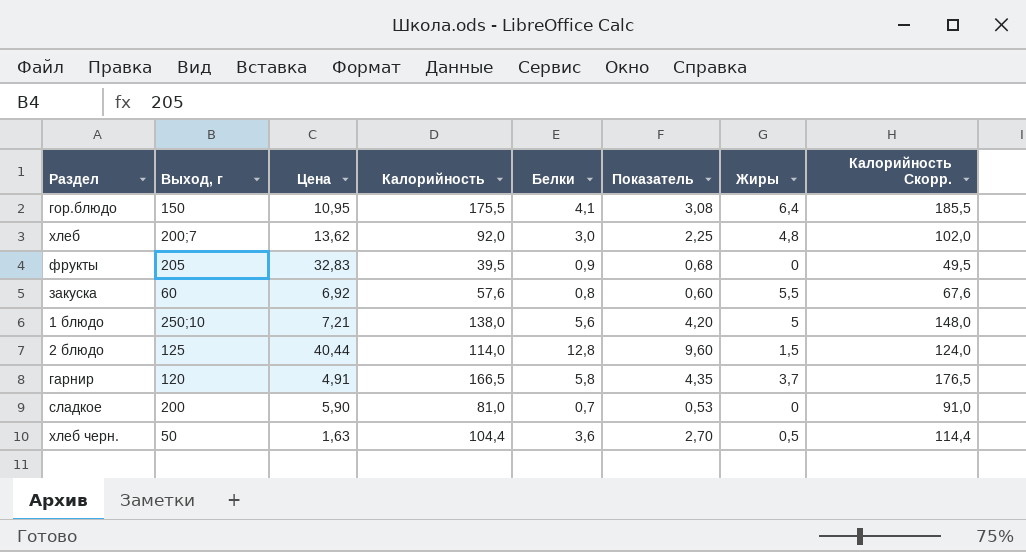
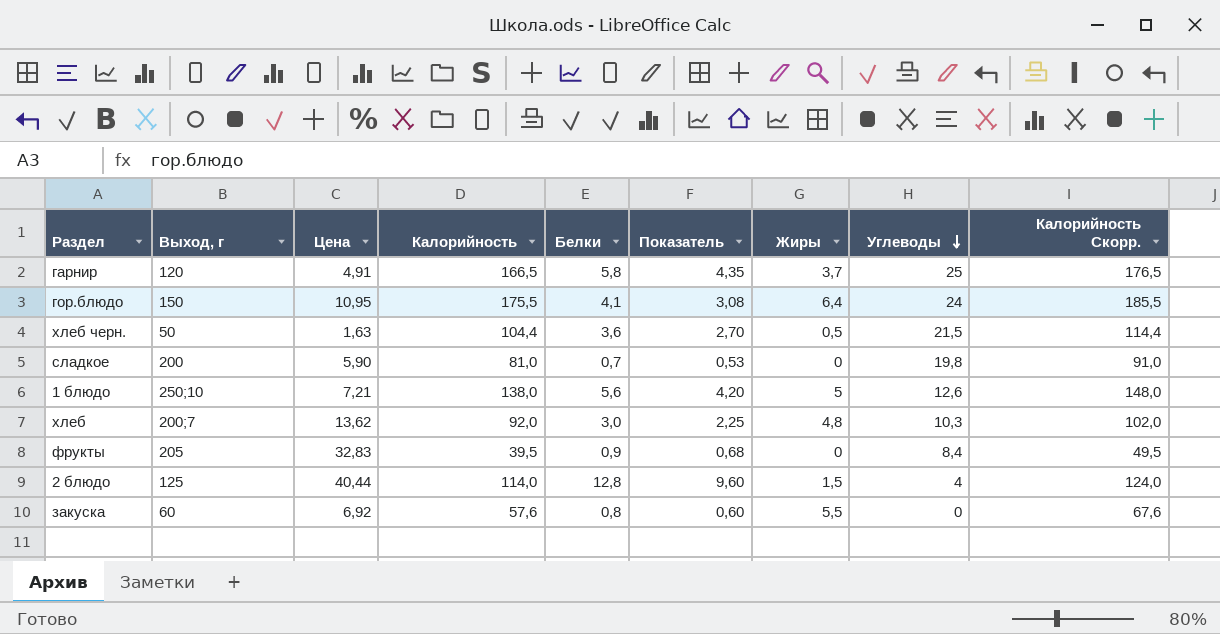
row order: none -> Углеводы descending
column Углеводы | position: none -> 8

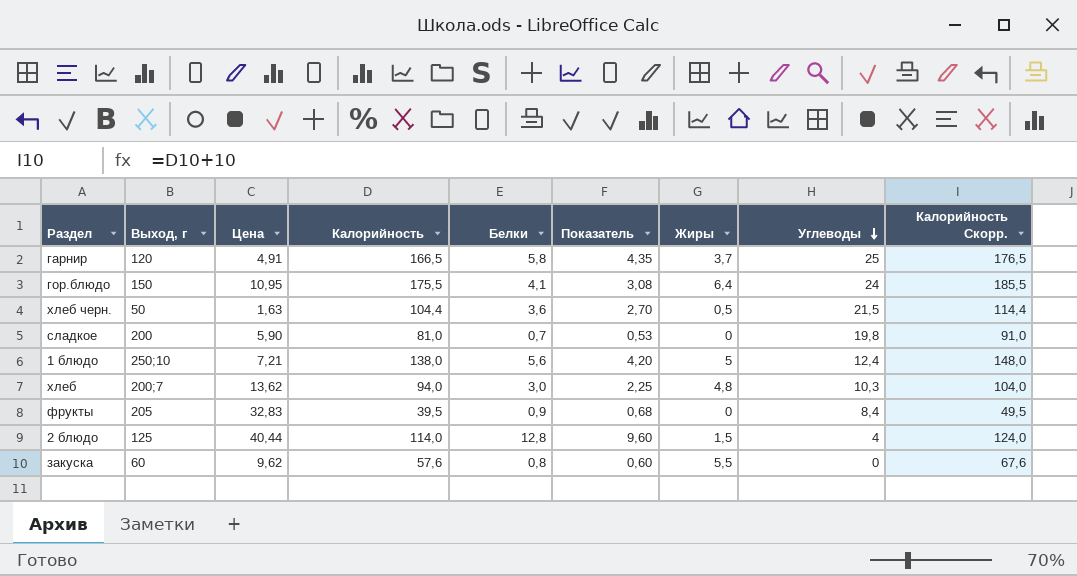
1 блюдо | Углеводы: 12,6 -> 12,4
хлеб | Калорийность: 92,0 -> 94,0
хлеб | Калорийность Скорр.: 102,0 -> 104,0
закуска | Цена: 6,92 -> 9,62

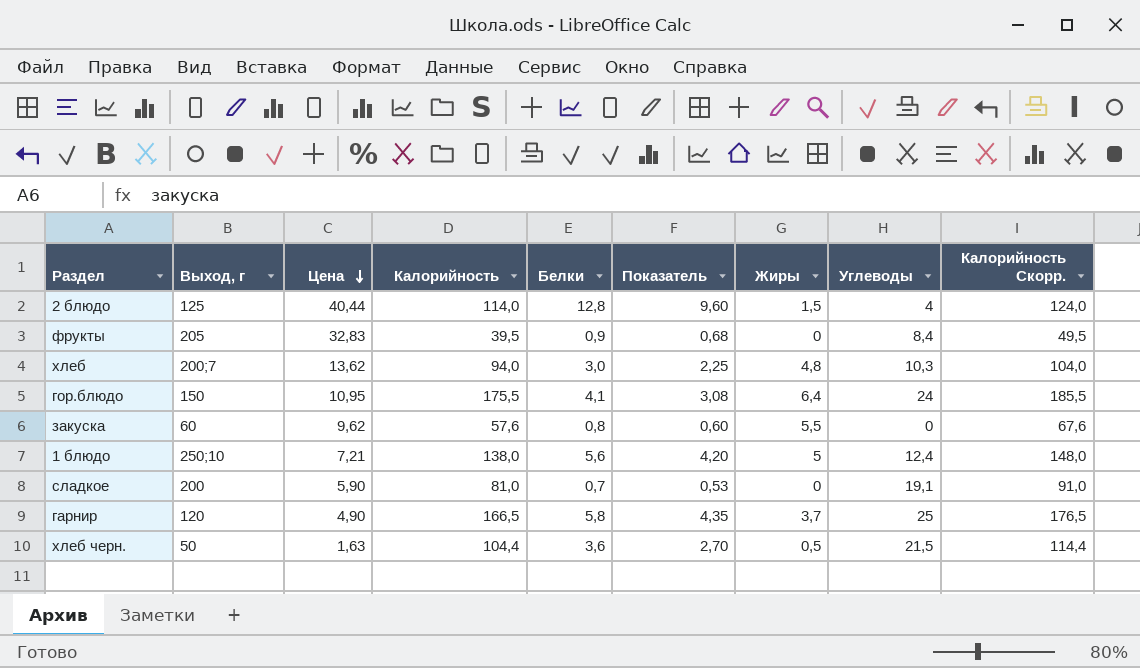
row order: Углеводы descending -> Цена descending
сладкое | Углеводы: 19,8 -> 19,1
гарнир | Цена: 4,91 -> 4,90

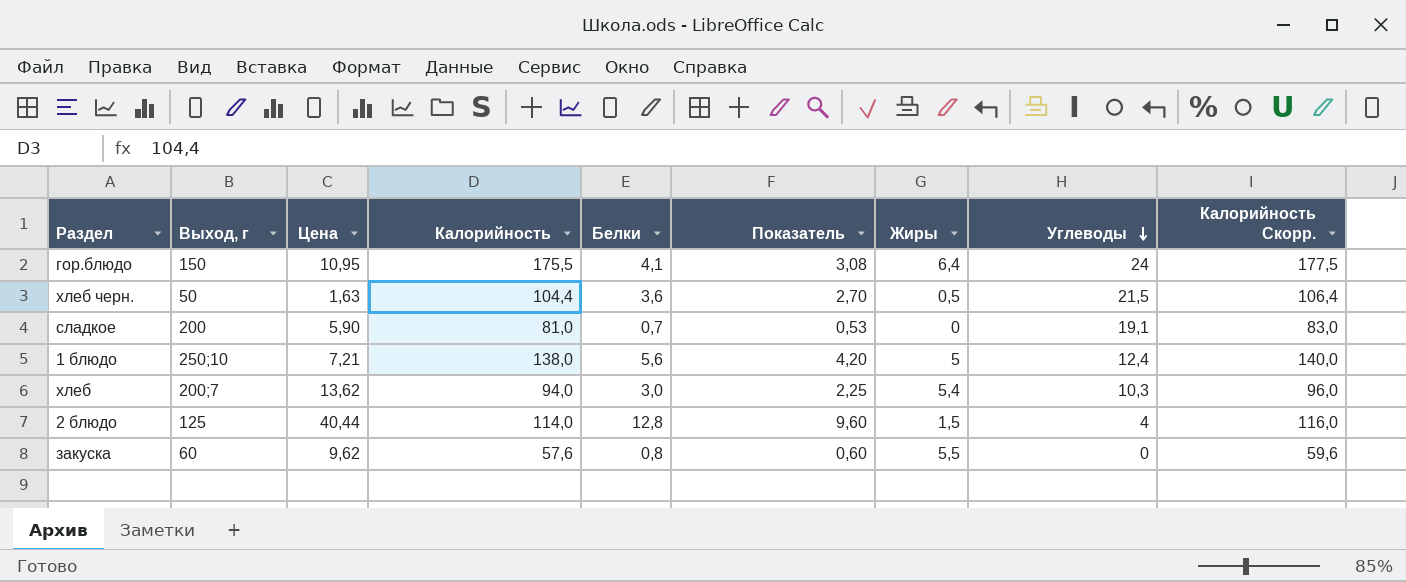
row order: Цена descending -> Углеводы descending
column Калорийность Скорр. | formula: [Калорийность] + 10 -> [Калорийность] + 2
row фрукты: 205 | 32,83 | 39,5 | 0,9 | 0,68 | 0 | 8,4 | 49,5 -> none
row гарнир: 120 | 4,90 | 166,5 | 5,8 | 4,35 | 3,7 | 25 | 176,5 -> none
хлеб | Жиры: 4,8 -> 5,4

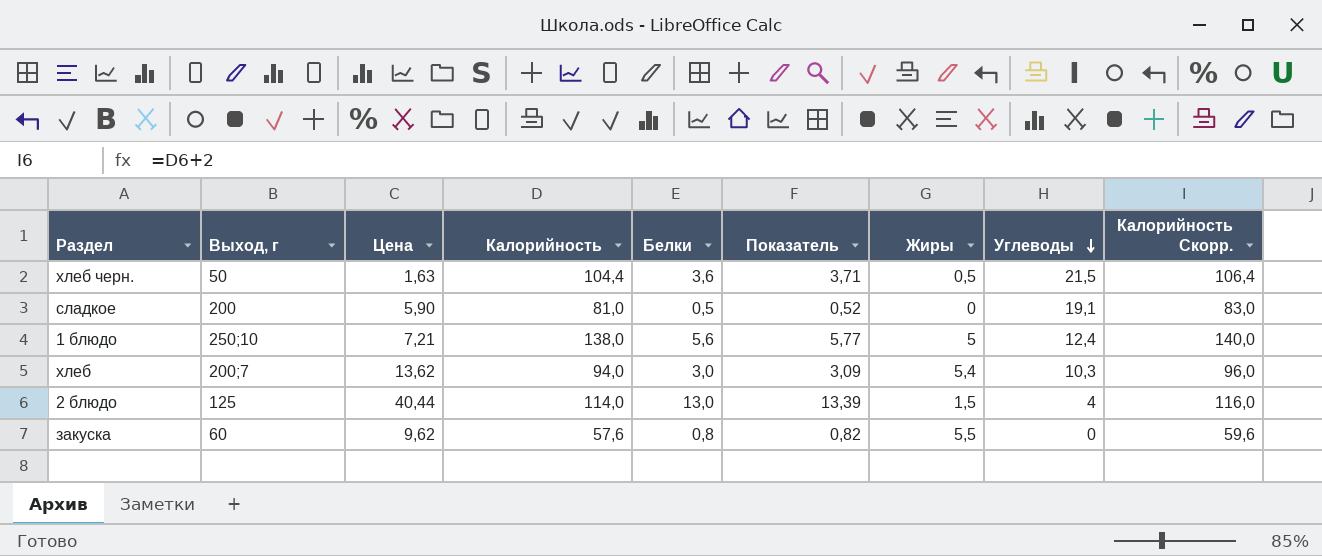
column Показатель | formula: [Белки] * 0,75 -> [Белки] * 1,03
row гор.блюдо: 150 | 10,95 | 175,5 | 4,1 | 3,08 | 6,4 | 24 | 177,5 -> none
сладкое | Белки: 0,7 -> 0,5
2 блюдо | Белки: 12,8 -> 13,0

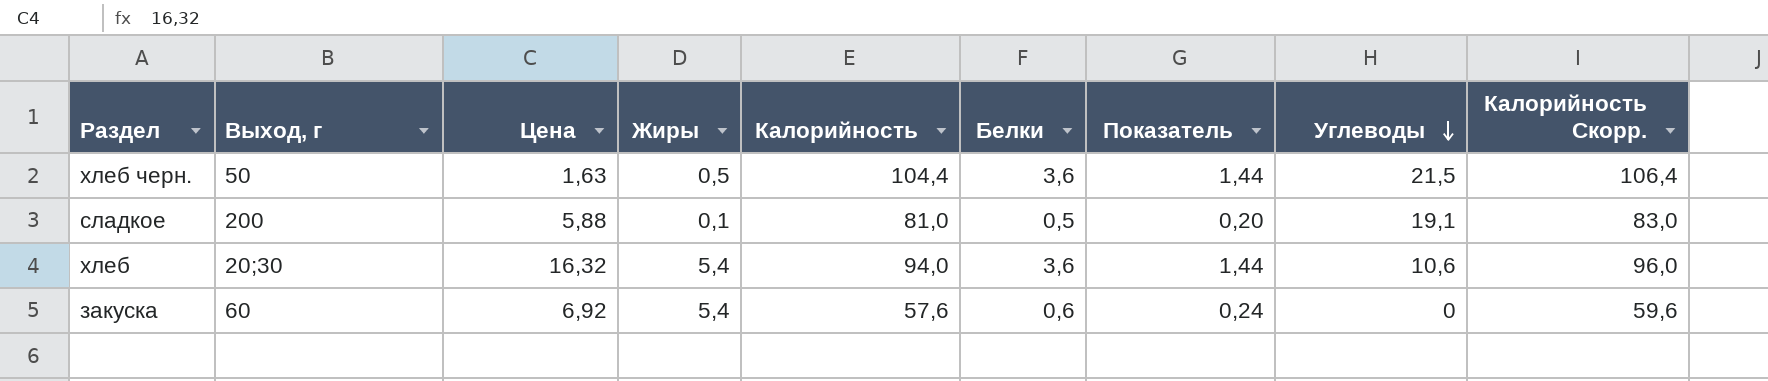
column Жиры | position: 7 -> 4
column Показатель | formula: [Белки] * 1,03 -> [Белки] * 0,4
row 1 блюдо: 250;10 | 7,21 | 138,0 | 5,6 | 5,77 | 5 | 12,4 | 140,0 -> none
row 2 блюдо: 125 | 40,44 | 114,0 | 13,0 | 13,39 | 1,5 | 4 | 116,0 -> none
сладкое | Цена: 5,90 -> 5,88
сладкое | Жиры: 0 -> 0,1
хлеб | Выход, г: 200;7 -> 20;30
хлеб | Цена: 13,62 -> 16,32
хлеб | Белки: 3,0 -> 3,6
хлеб | Углеводы: 10,3 -> 10,6
закуска | Цена: 9,62 -> 6,92
закуска | Жиры: 5,5 -> 5,4
закуска | Белки: 0,8 -> 0,6

